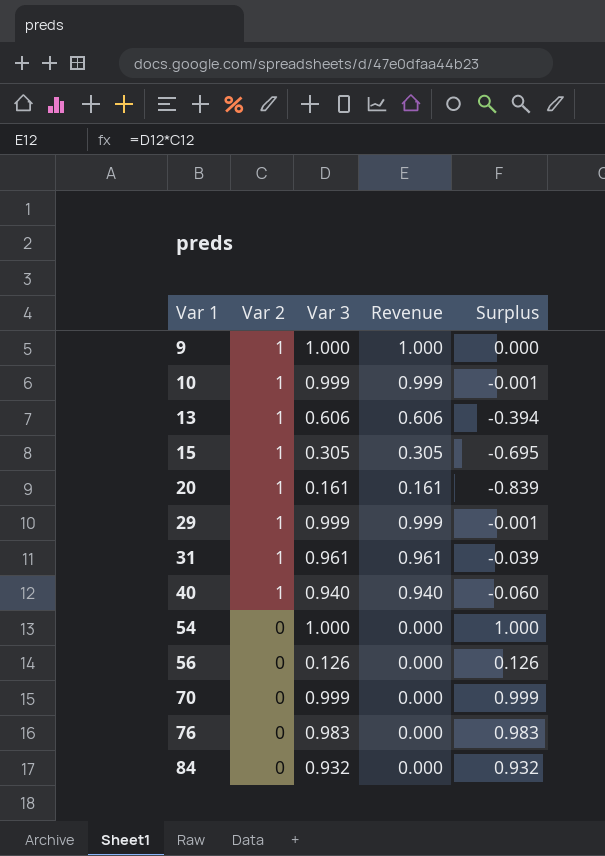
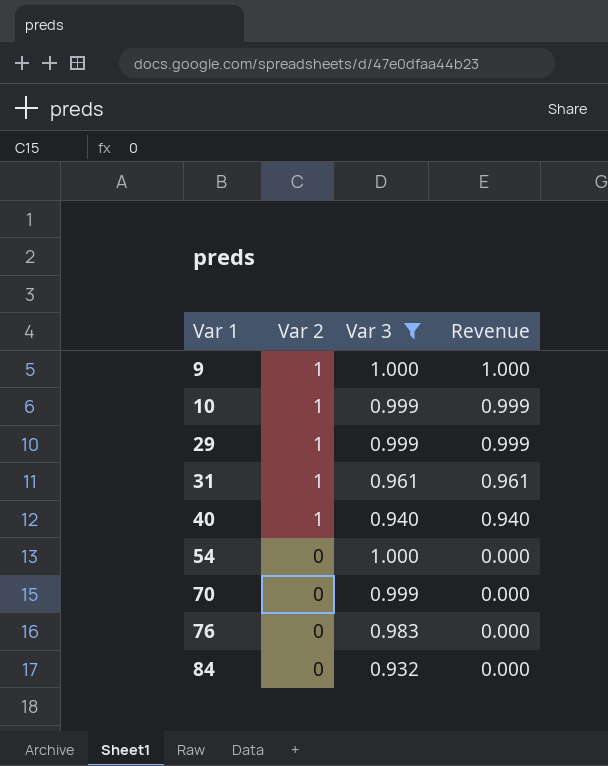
filter: none -> Var 3 >= 0.932
column Surplus | formula: [Var 3] - [Var 2] -> none

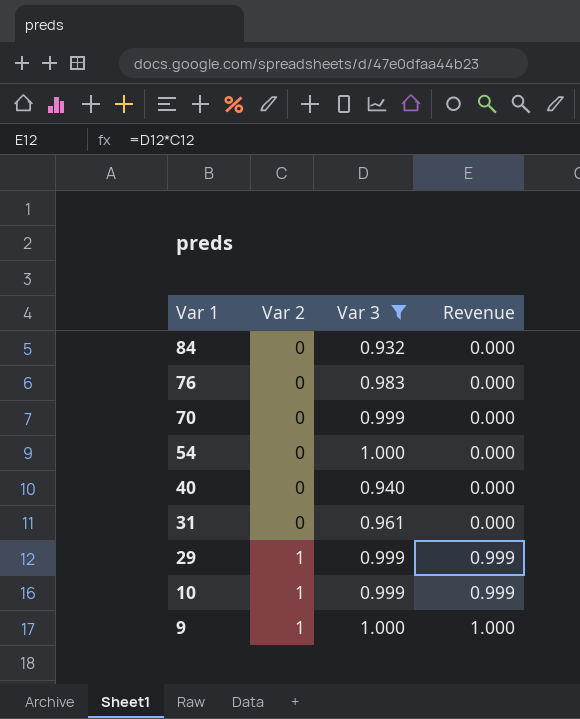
row order: Var 1 ascending -> Var 1 descending
40 | Var 2: 1 -> 0
40 | Revenue: 0.940 -> 0.000
31 | Var 2: 1 -> 0
31 | Revenue: 0.961 -> 0.000

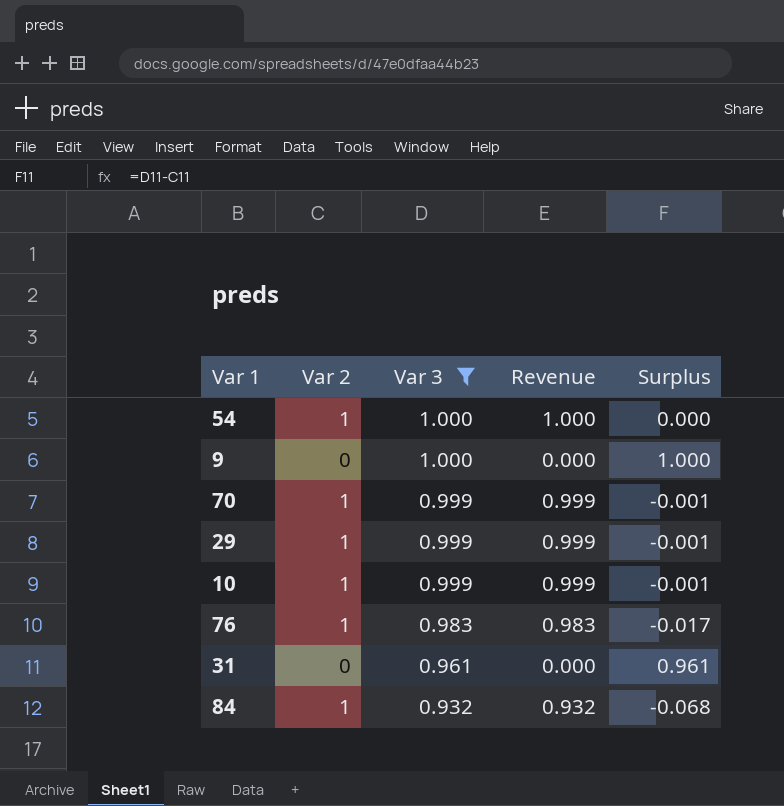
row order: Var 1 descending -> Var 3 descending
column Surplus | formula: none -> [Var 3] - [Var 2]
row 40: 0 | 0.940 | 0.000 -> none
54 | Var 2: 0 -> 1
54 | Revenue: 0.000 -> 1.000
9 | Var 2: 1 -> 0
9 | Revenue: 1.000 -> 0.000
70 | Var 2: 0 -> 1
70 | Revenue: 0.000 -> 0.999
76 | Var 2: 0 -> 1
76 | Revenue: 0.000 -> 0.983
84 | Var 2: 0 -> 1
84 | Revenue: 0.000 -> 0.932

